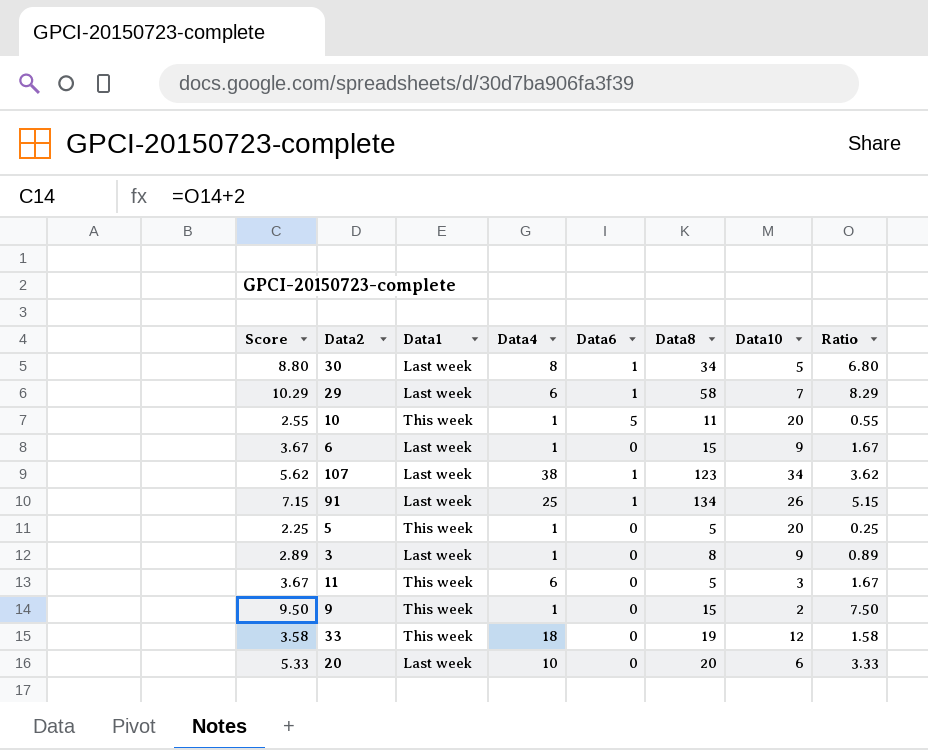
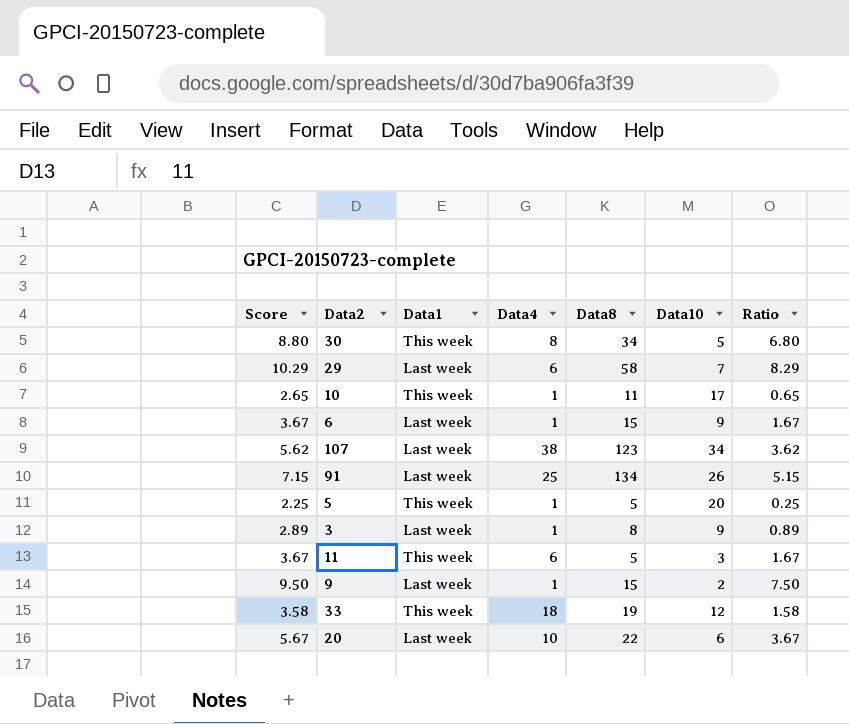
column Data6 | position: 5 -> none
30 | Data1: Last week -> This week
10 | Score: 2.55 -> 2.65
10 | Data10: 20 -> 17
10 | Ratio: 0.55 -> 0.65
9 | Data1: This week -> Last week
20 | Score: 5.33 -> 5.67
20 | Data8: 20 -> 22
20 | Ratio: 3.33 -> 3.67

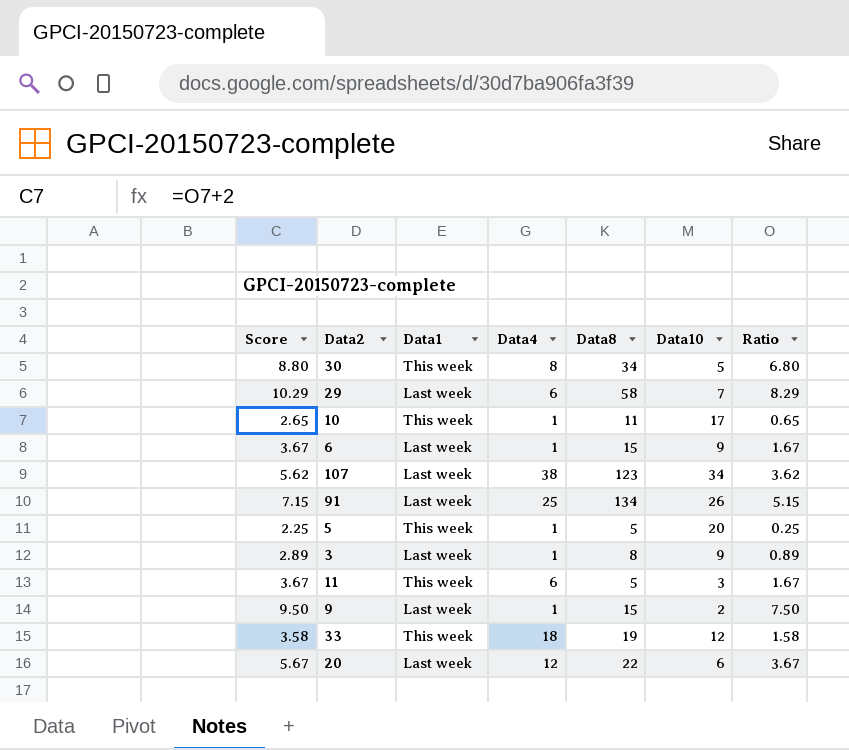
20 | Data4: 10 -> 12

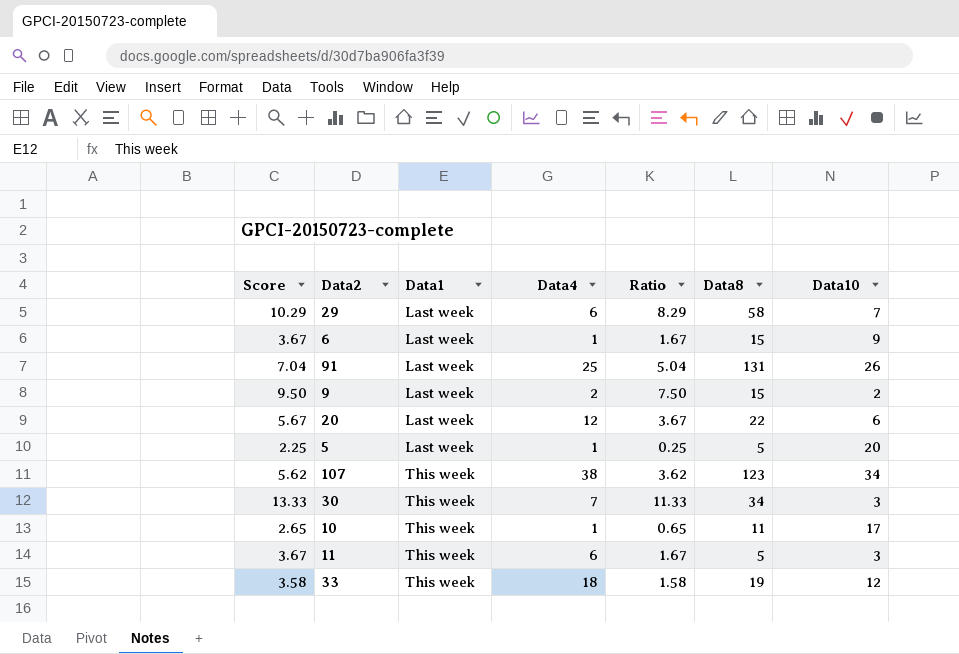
row order: none -> Data1 ascending
column Ratio | position: 7 -> 5
row 3: 2.89 | Last week | 1 | 8 | 9 | 0.89 -> none
91 | Score: 7.15 -> 7.04
91 | Ratio: 5.15 -> 5.04
91 | Data8: 134 -> 131
9 | Data4: 1 -> 2
5 | Data1: This week -> Last week
107 | Data1: Last week -> This week
30 | Score: 8.80 -> 13.33
30 | Data4: 8 -> 7
30 | Ratio: 6.80 -> 11.33
30 | Data10: 5 -> 3

